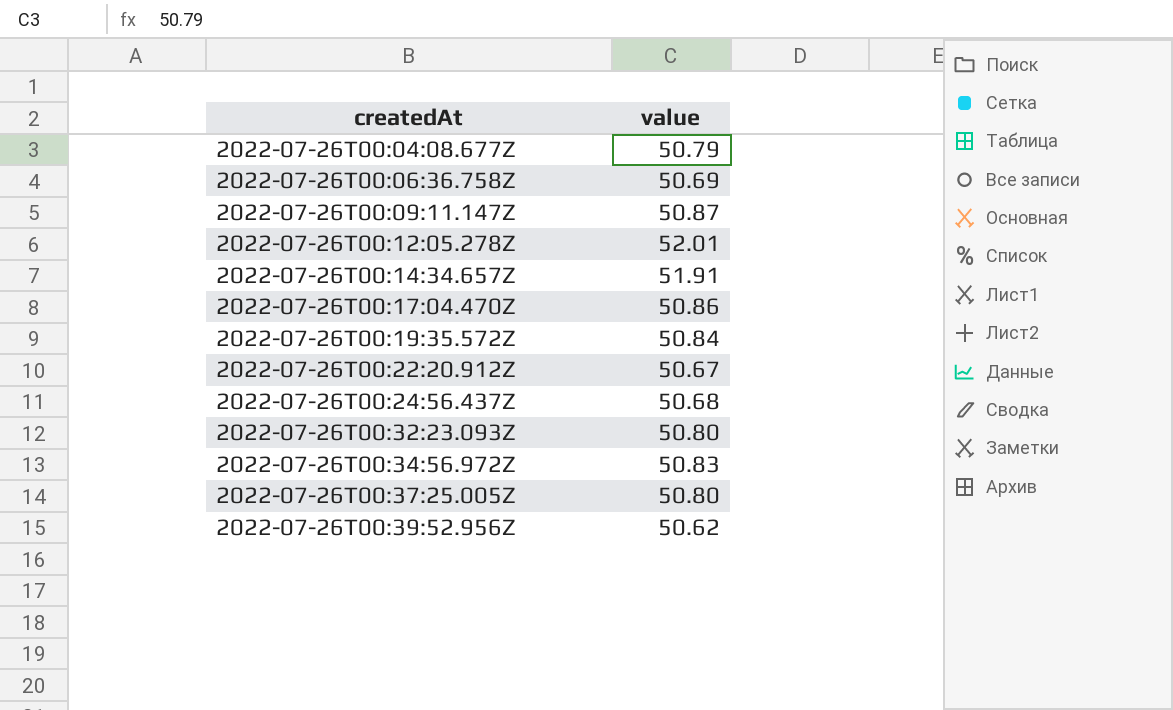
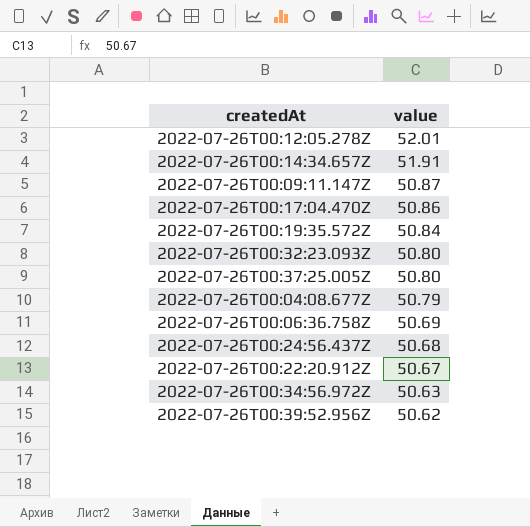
row order: createdAt ascending -> value descending
2022-07-26T00:34:56.972Z | value: 50.83 -> 50.63

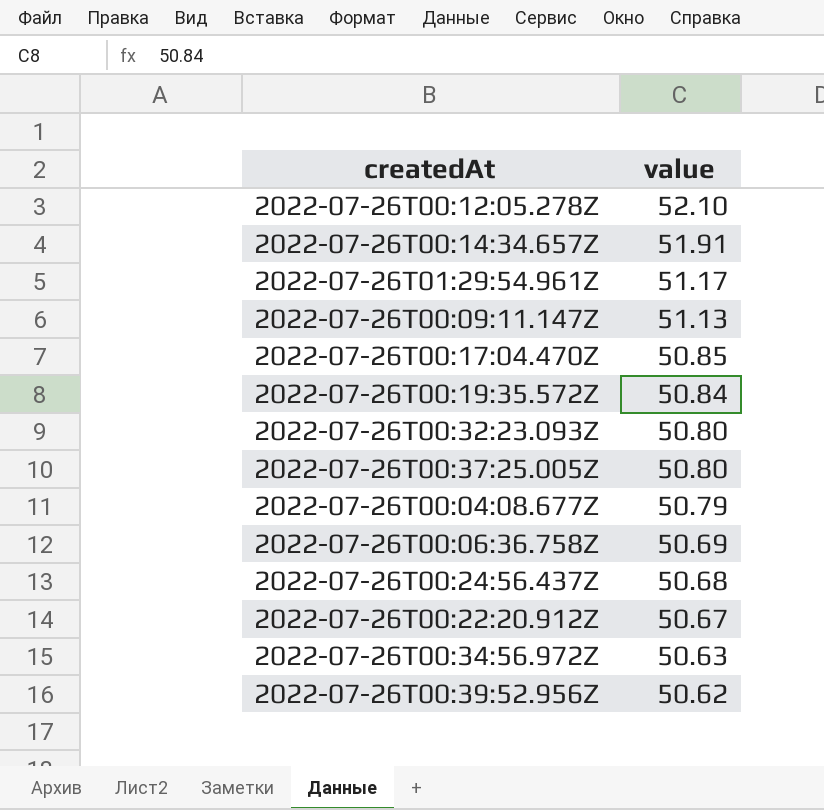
2022-07-26T00:12:05.278Z | value: 52.01 -> 52.10
row 2022-07-26T01:29:54.961Z: none -> 51.17
2022-07-26T00:09:11.147Z | value: 50.87 -> 51.13
2022-07-26T00:17:04.470Z | value: 50.86 -> 50.85

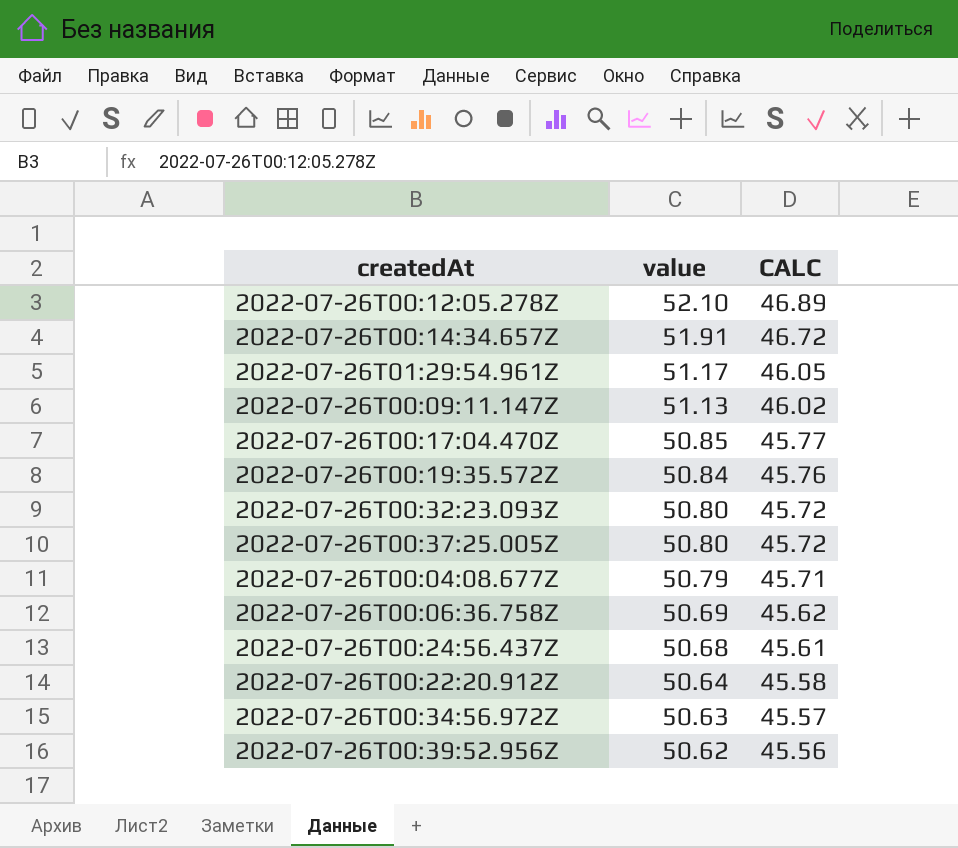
column CALC | formula: none -> [value] * 0.9
2022-07-26T00:22:20.912Z | value: 50.67 -> 50.64

